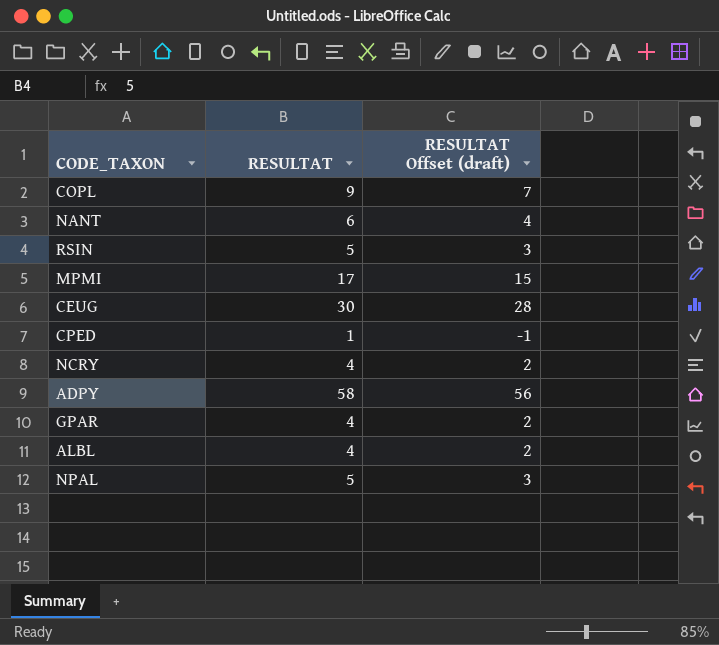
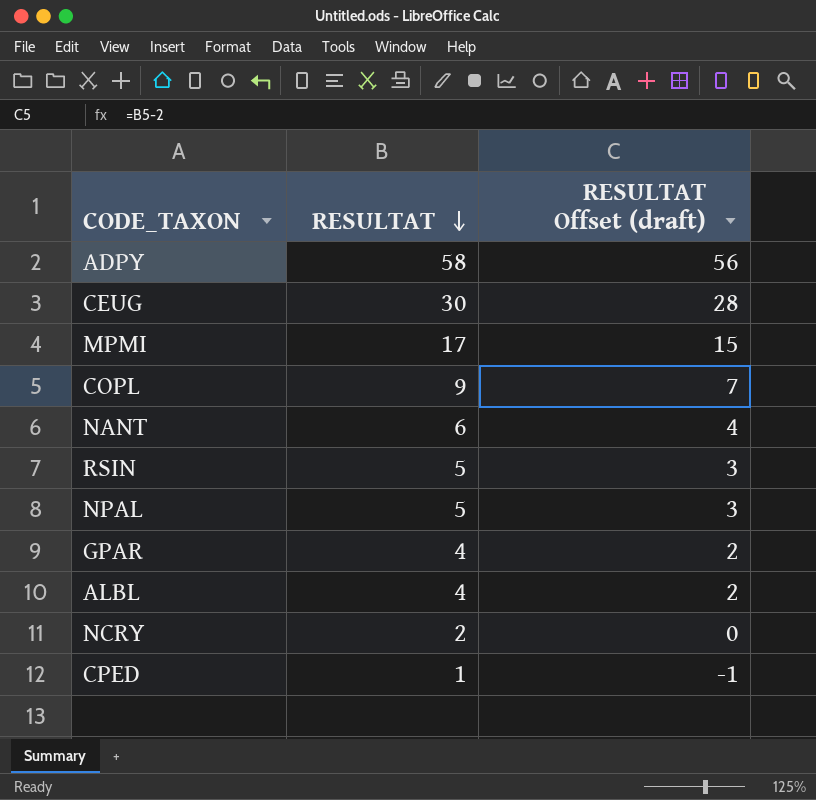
row order: none -> RESULTAT descending
NCRY | RESULTAT: 4 -> 2
NCRY | RESULTAT Offset (draft): 2 -> 0

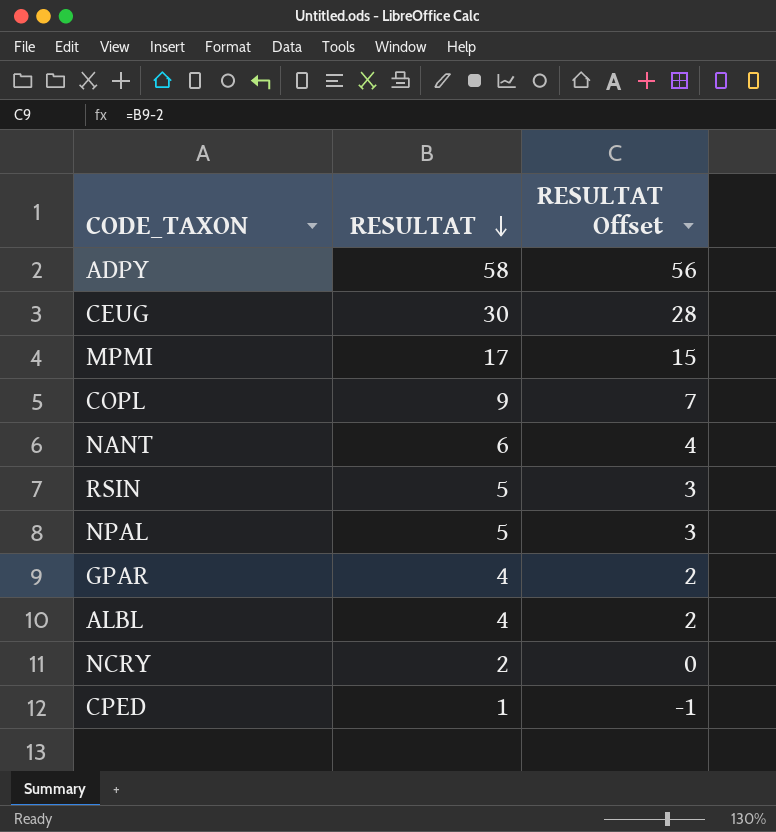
column name: RESULTAT Offset (draft) -> RESULTAT Offset

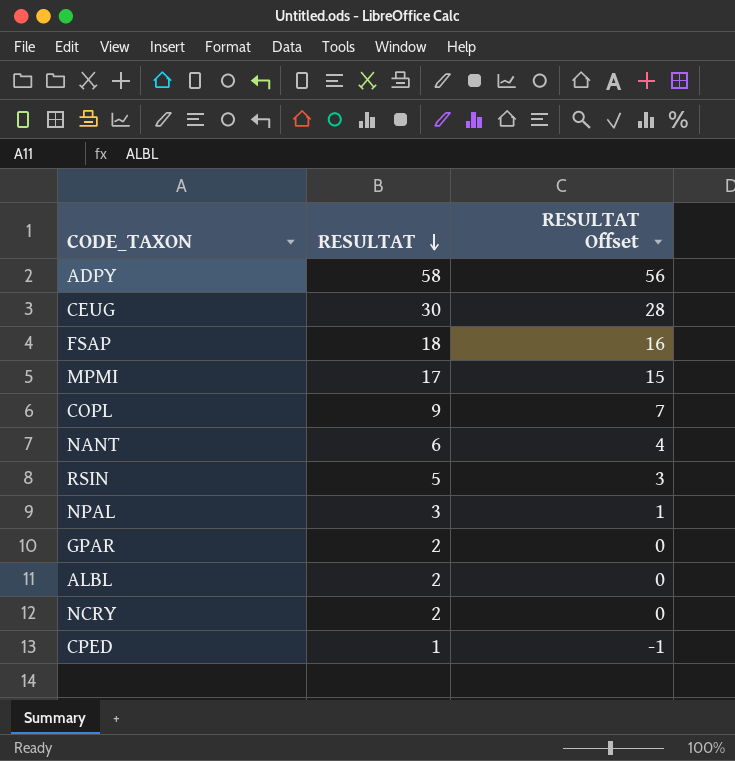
row FSAP: none -> 18 | 16
NPAL | RESULTAT: 5 -> 3
NPAL | RESULTAT Offset: 3 -> 1
GPAR | RESULTAT: 4 -> 2
GPAR | RESULTAT Offset: 2 -> 0
ALBL | RESULTAT: 4 -> 2
ALBL | RESULTAT Offset: 2 -> 0

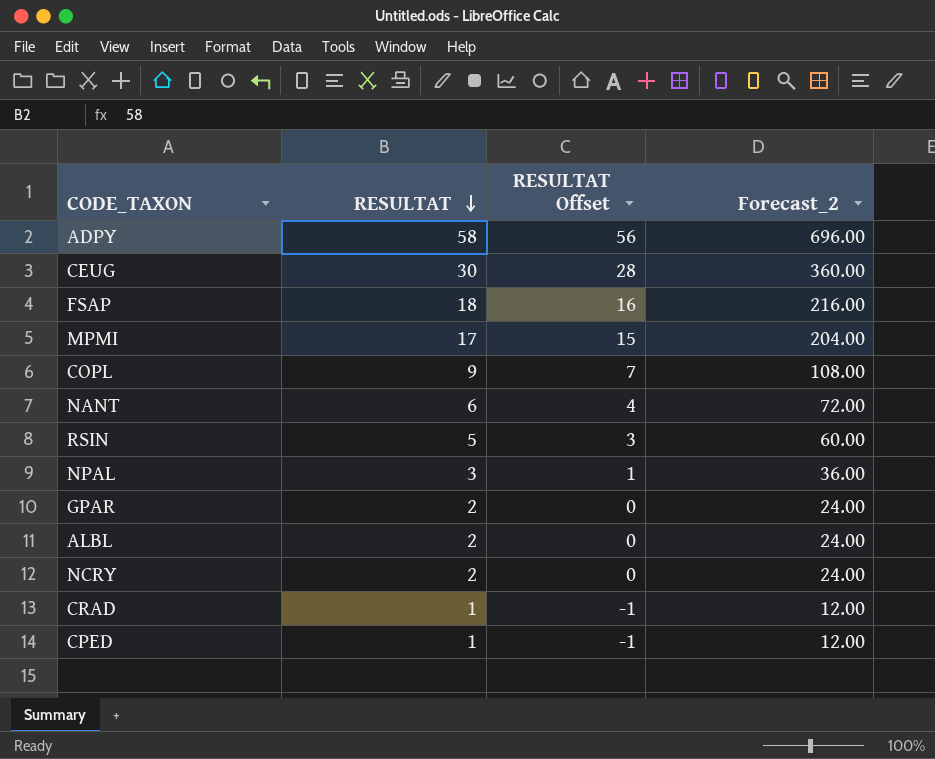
column Forecast_2 | formula: none -> [RESULTAT] * 12
row CRAD: none -> 1 | -1 | 12.00

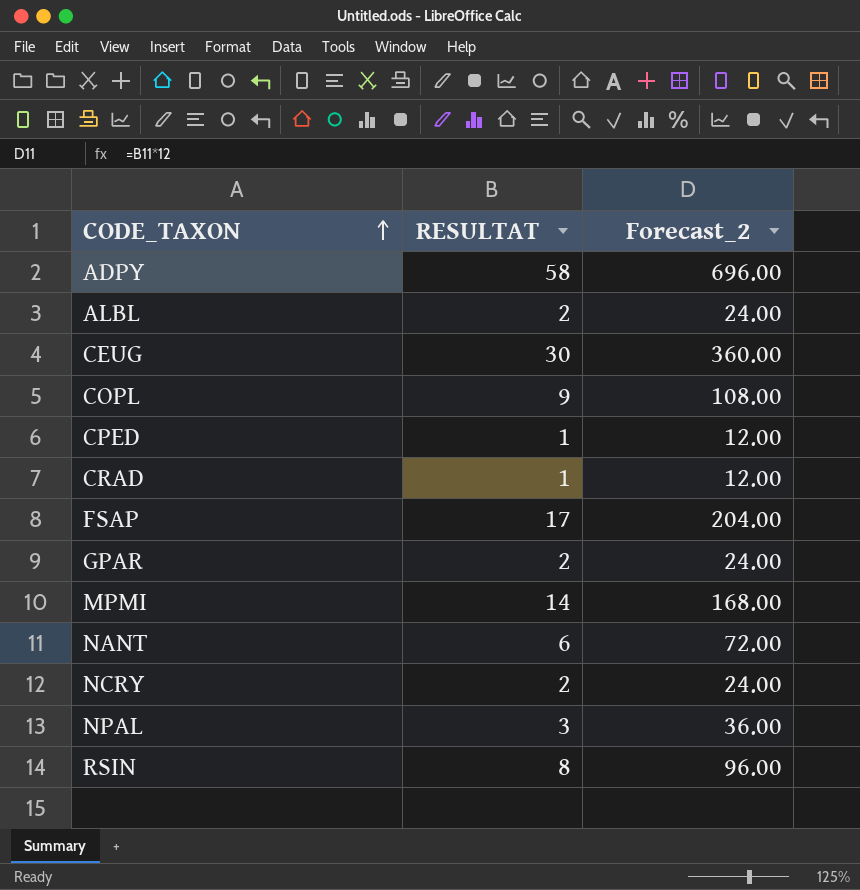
row order: RESULTAT descending -> CODE_TAXON ascending
column RESULTAT Offset | formula: [RESULTAT] - 2 -> none
FSAP | RESULTAT: 18 -> 17
FSAP | Forecast_2: 216.00 -> 204.00
MPMI | RESULTAT: 17 -> 14
MPMI | Forecast_2: 204.00 -> 168.00
RSIN | RESULTAT: 5 -> 8
RSIN | Forecast_2: 60.00 -> 96.00

